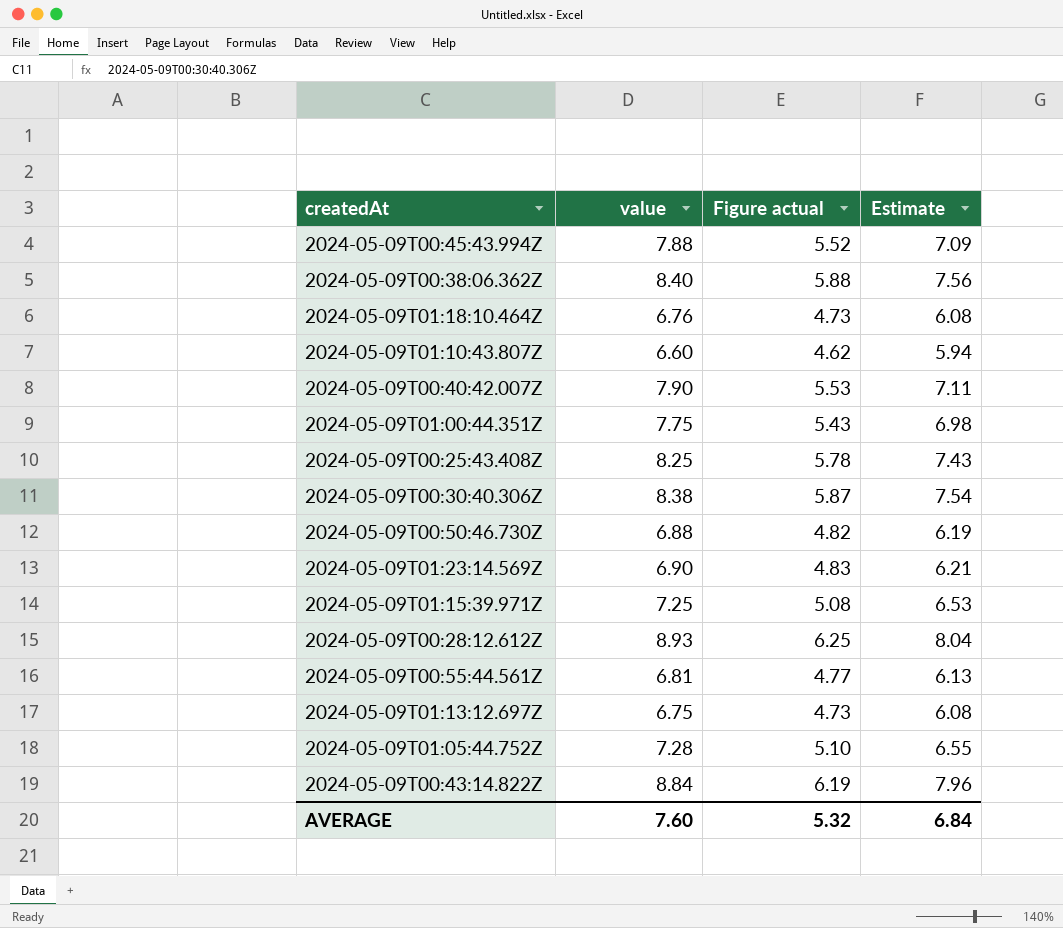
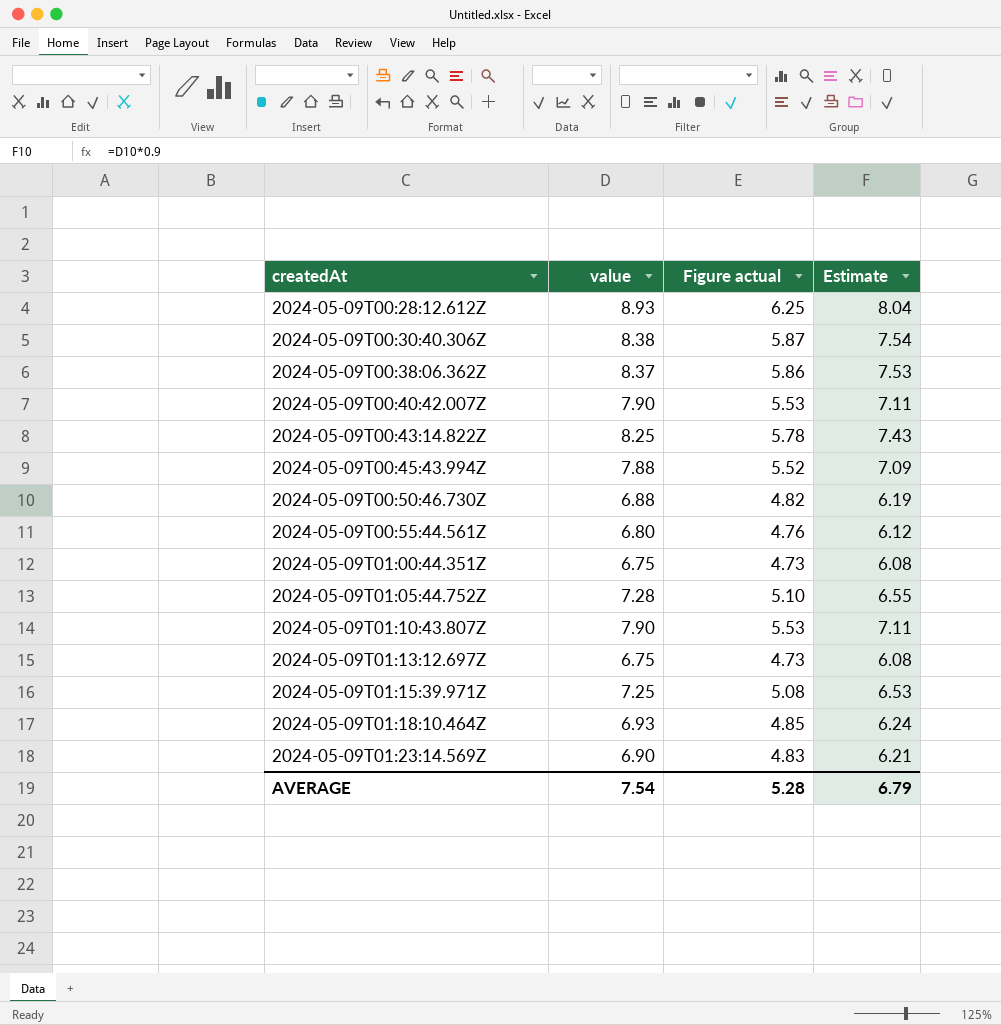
row order: none -> createdAt ascending
row 2024-05-09T00:25:43.408Z: 8.25 | 5.78 | 7.43 -> none
2024-05-09T00:38:06.362Z | value: 8.40 -> 8.37
2024-05-09T00:38:06.362Z | Figure actual: 5.88 -> 5.86
2024-05-09T00:38:06.362Z | Estimate: 7.56 -> 7.53
2024-05-09T00:43:14.822Z | value: 8.84 -> 8.25
2024-05-09T00:43:14.822Z | Figure actual: 6.19 -> 5.78
2024-05-09T00:43:14.822Z | Estimate: 7.96 -> 7.43
2024-05-09T00:55:44.561Z | value: 6.81 -> 6.80
2024-05-09T00:55:44.561Z | Figure actual: 4.77 -> 4.76
2024-05-09T00:55:44.561Z | Estimate: 6.13 -> 6.12
2024-05-09T01:00:44.351Z | value: 7.75 -> 6.75
2024-05-09T01:00:44.351Z | Figure actual: 5.43 -> 4.73
2024-05-09T01:00:44.351Z | Estimate: 6.98 -> 6.08
2024-05-09T01:10:43.807Z | value: 6.60 -> 7.90
2024-05-09T01:10:43.807Z | Figure actual: 4.62 -> 5.53
2024-05-09T01:10:43.807Z | Estimate: 5.94 -> 7.11
2024-05-09T01:18:10.464Z | value: 6.76 -> 6.93
2024-05-09T01:18:10.464Z | Figure actual: 4.73 -> 4.85
2024-05-09T01:18:10.464Z | Estimate: 6.08 -> 6.24
AVERAGE | value: 7.60 -> 7.54
AVERAGE | Figure actual: 5.32 -> 5.28
AVERAGE | Estimate: 6.84 -> 6.79

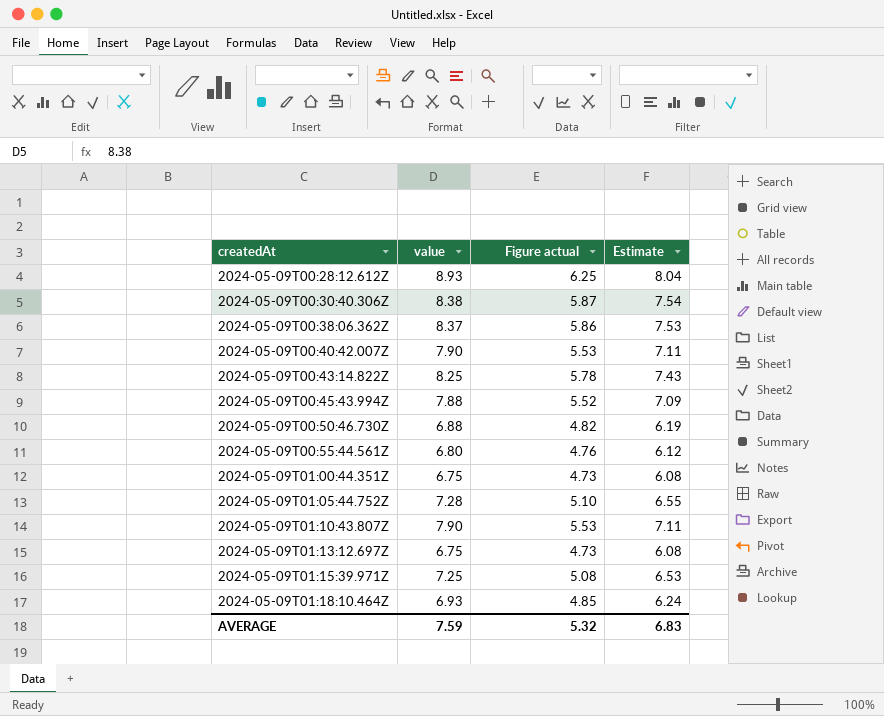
row 2024-05-09T01:23:14.569Z: 6.90 | 4.83 | 6.21 -> none
AVERAGE | value: 7.54 -> 7.59
AVERAGE | Figure actual: 5.28 -> 5.32
AVERAGE | Estimate: 6.79 -> 6.83

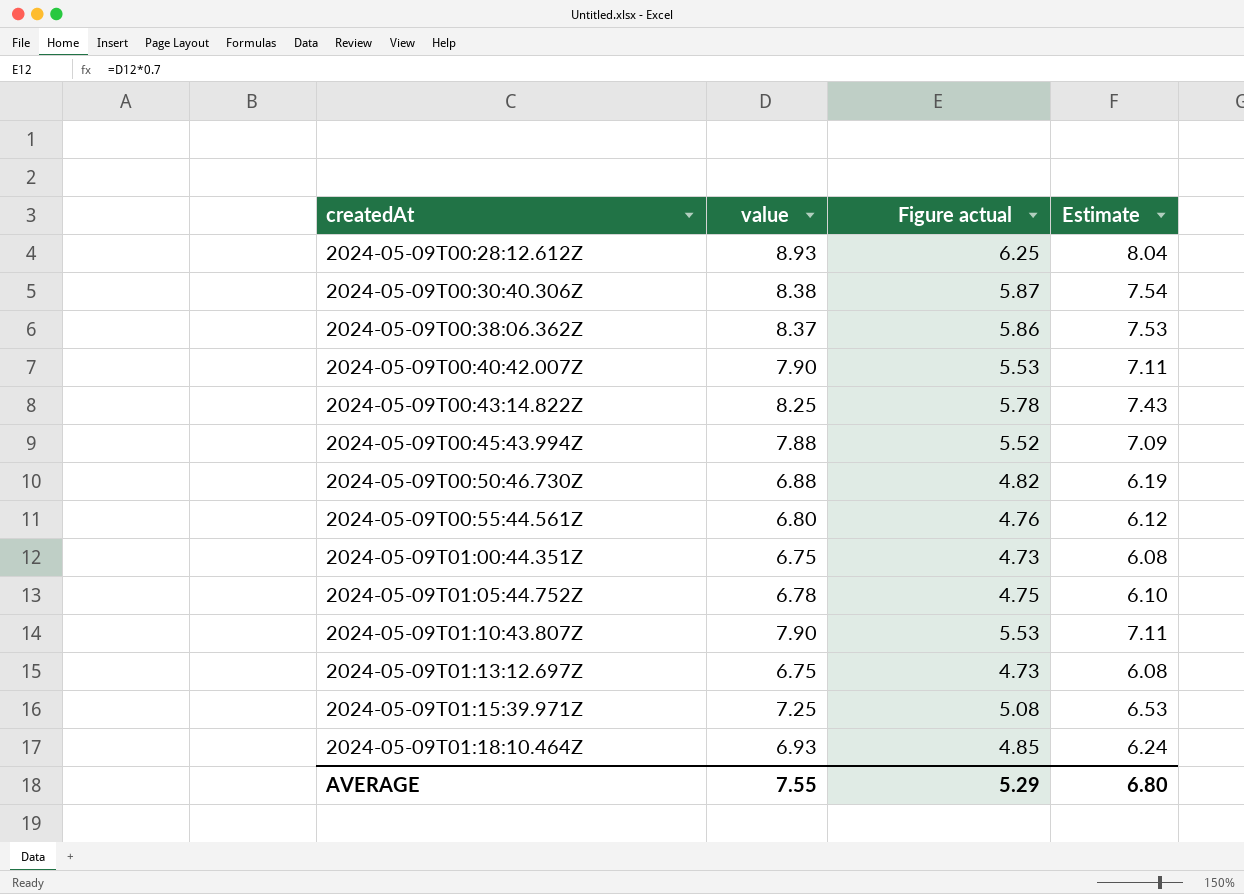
2024-05-09T01:05:44.752Z | value: 7.28 -> 6.78
2024-05-09T01:05:44.752Z | Figure actual: 5.10 -> 4.75
2024-05-09T01:05:44.752Z | Estimate: 6.55 -> 6.10
AVERAGE | value: 7.59 -> 7.55
AVERAGE | Figure actual: 5.32 -> 5.29
AVERAGE | Estimate: 6.83 -> 6.80

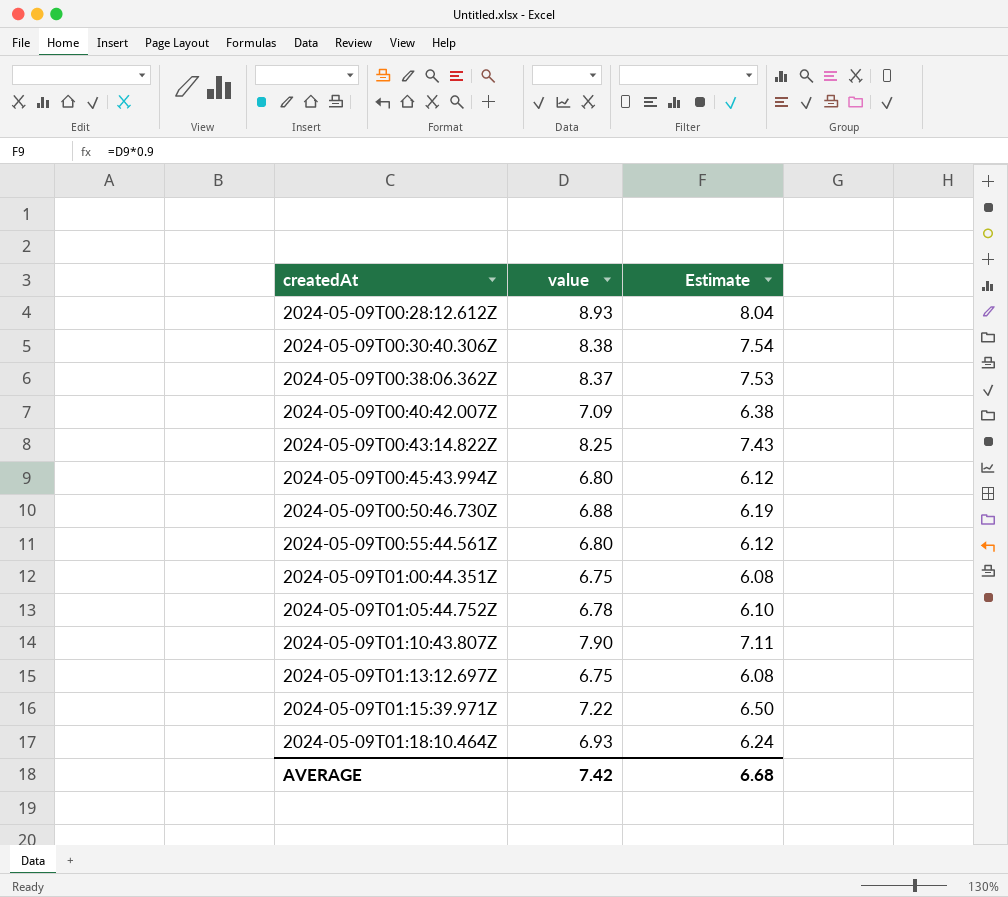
column Figure actual | formula: [value] * 0.7 -> none
2024-05-09T00:40:42.007Z | value: 7.90 -> 7.09
2024-05-09T00:40:42.007Z | Estimate: 7.11 -> 6.38
2024-05-09T00:45:43.994Z | value: 7.88 -> 6.80
2024-05-09T00:45:43.994Z | Estimate: 7.09 -> 6.12
2024-05-09T01:15:39.971Z | value: 7.25 -> 7.22
2024-05-09T01:15:39.971Z | Estimate: 6.53 -> 6.50
AVERAGE | value: 7.55 -> 7.42
AVERAGE | Estimate: 6.80 -> 6.68

